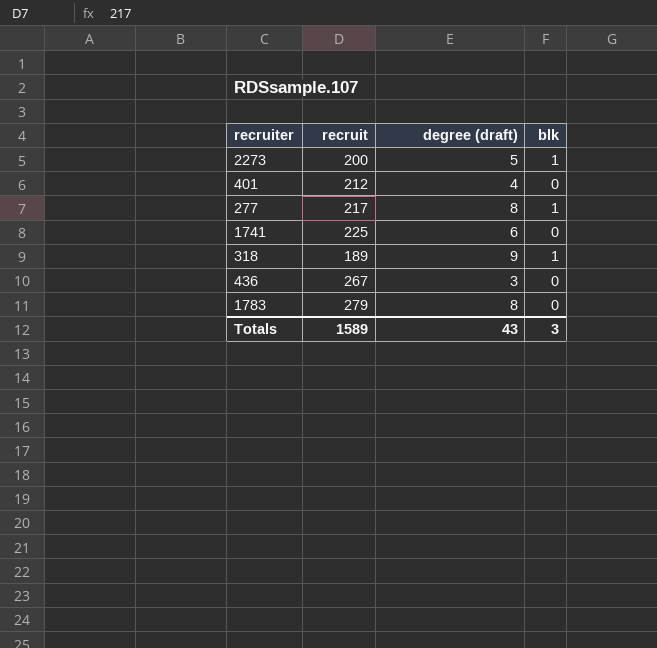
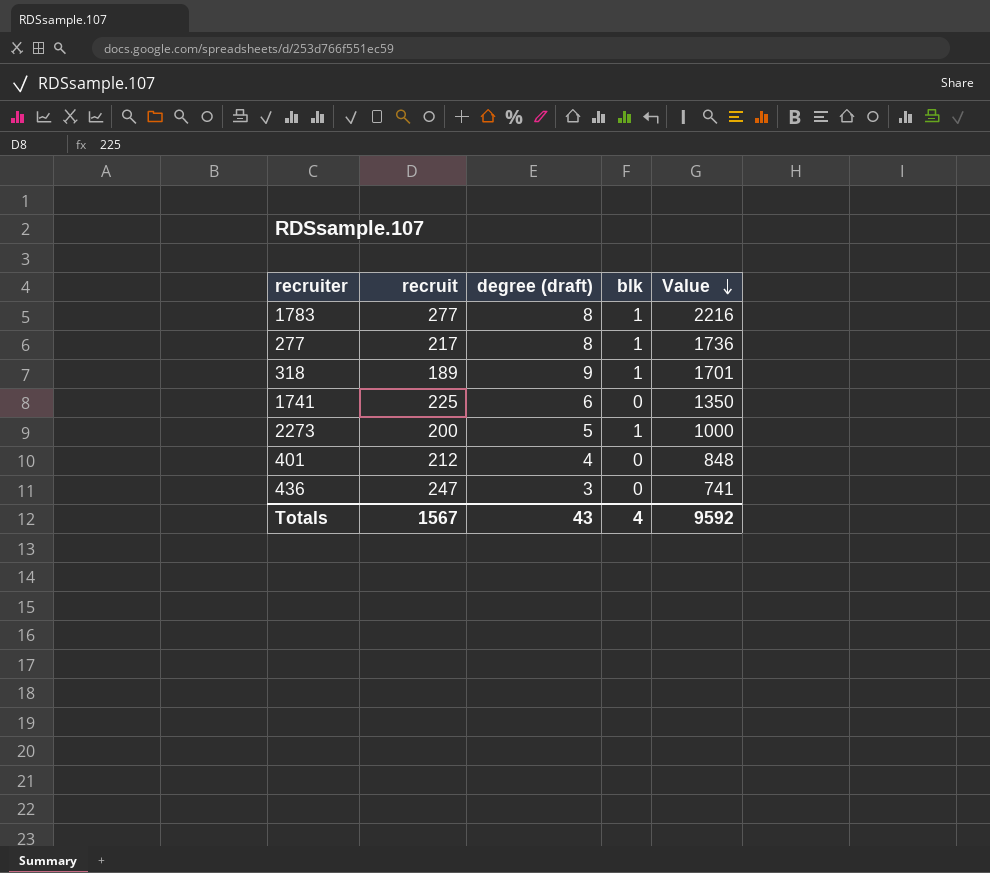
row order: none -> Value descending
column Value | formula: none -> [recruit] * [degree (draft)]
1783 | recruit: 279 -> 277
1783 | blk: 0 -> 1
436 | recruit: 267 -> 247
Totals | recruit: 1589 -> 1567
Totals | blk: 3 -> 4

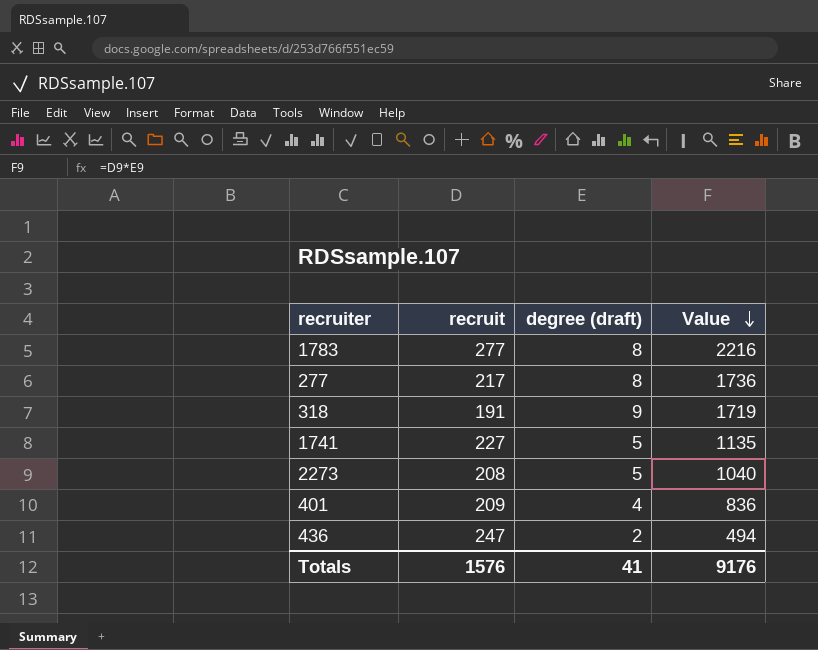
column blk | position: 4 -> none
318 | recruit: 189 -> 191
318 | Value: 1701 -> 1719
1741 | recruit: 225 -> 227
1741 | degree (draft): 6 -> 5
1741 | Value: 1350 -> 1135
2273 | recruit: 200 -> 208
2273 | Value: 1000 -> 1040
401 | recruit: 212 -> 209
401 | Value: 848 -> 836
436 | degree (draft): 3 -> 2
436 | Value: 741 -> 494
Totals | recruit: 1567 -> 1576
Totals | degree (draft): 43 -> 41
Totals | Value: 9592 -> 9176

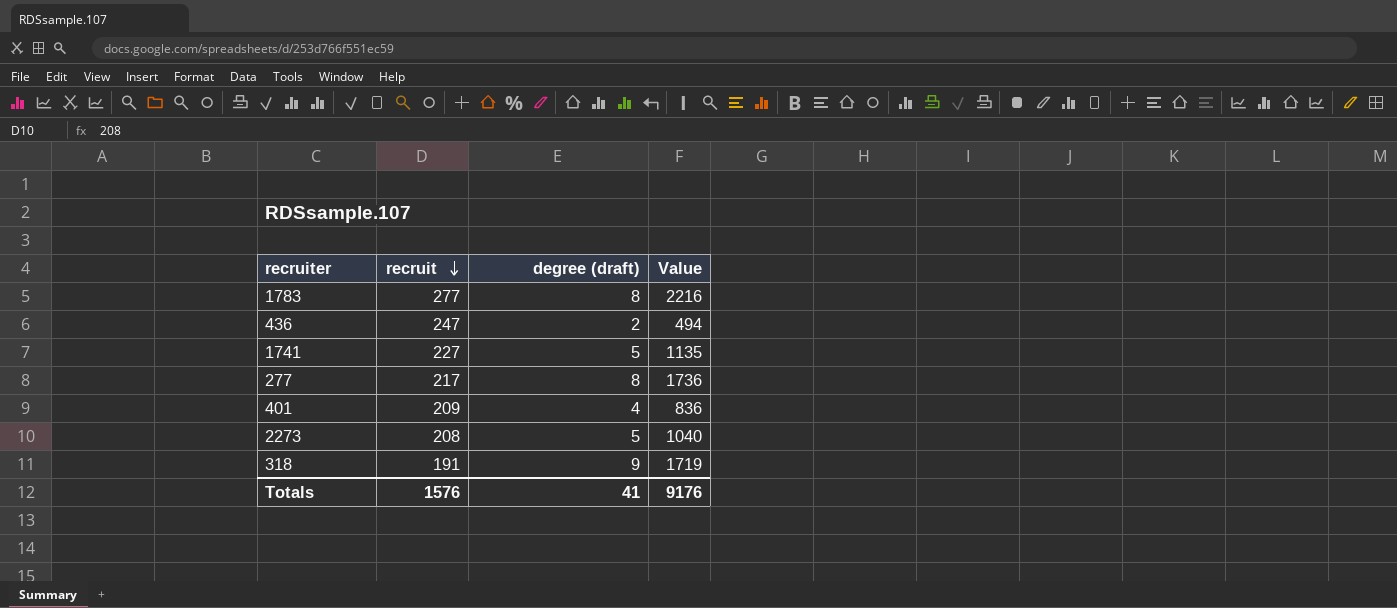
row order: Value descending -> recruit descending

